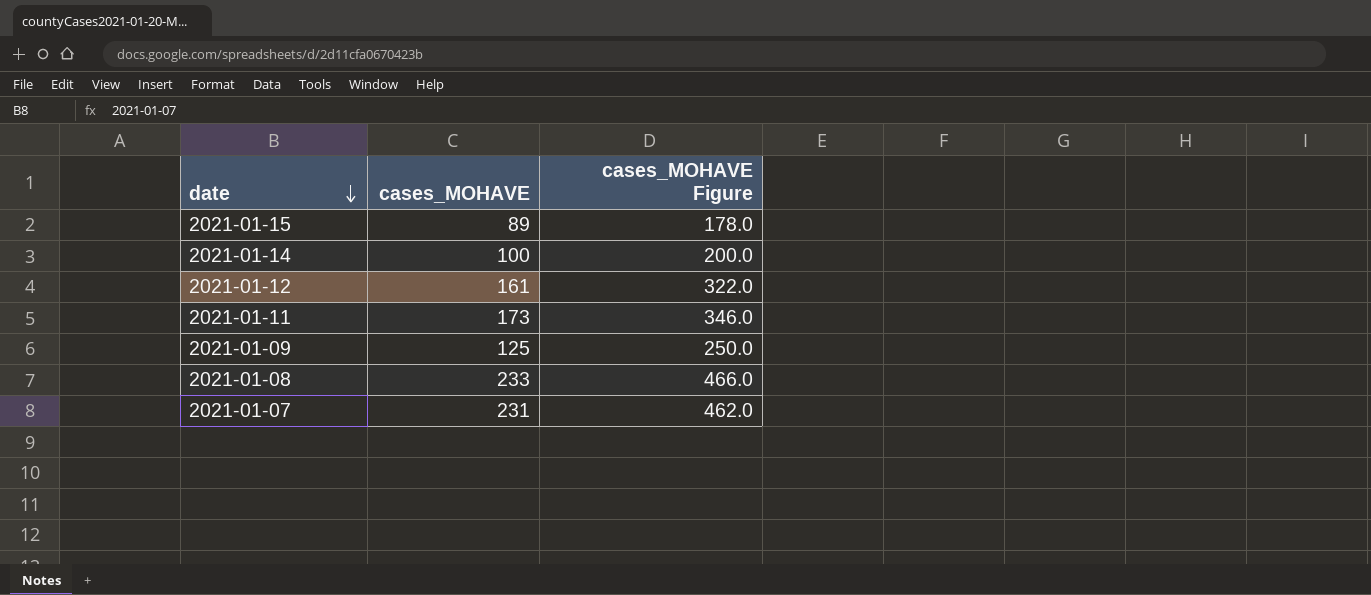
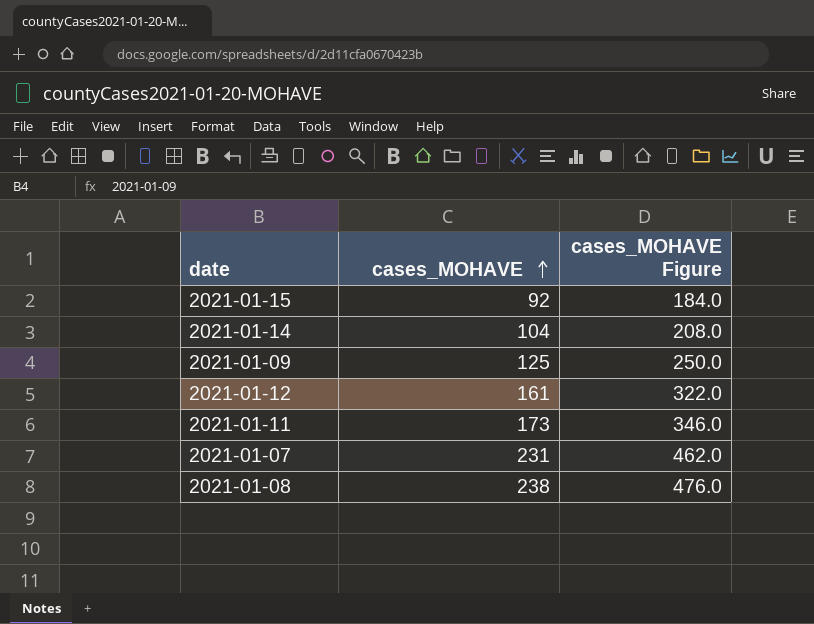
row order: date descending -> cases_MOHAVE ascending
2021-01-15 | cases_MOHAVE: 89 -> 92
2021-01-15 | cases_MOHAVE Figure: 178.0 -> 184.0
2021-01-14 | cases_MOHAVE: 100 -> 104
2021-01-14 | cases_MOHAVE Figure: 200.0 -> 208.0
2021-01-08 | cases_MOHAVE: 233 -> 238
2021-01-08 | cases_MOHAVE Figure: 466.0 -> 476.0

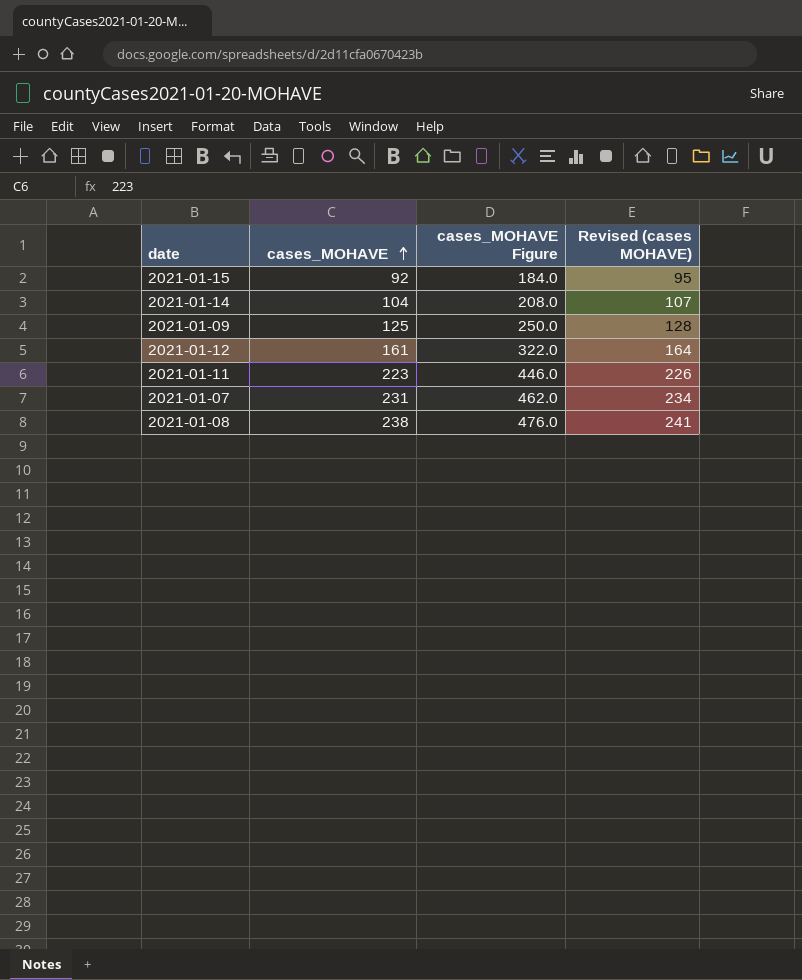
column Revised (cases MOHAVE) | formula: none -> [cases_MOHAVE] + 3
2021-01-11 | cases_MOHAVE: 173 -> 223
2021-01-11 | cases_MOHAVE Figure: 346.0 -> 446.0

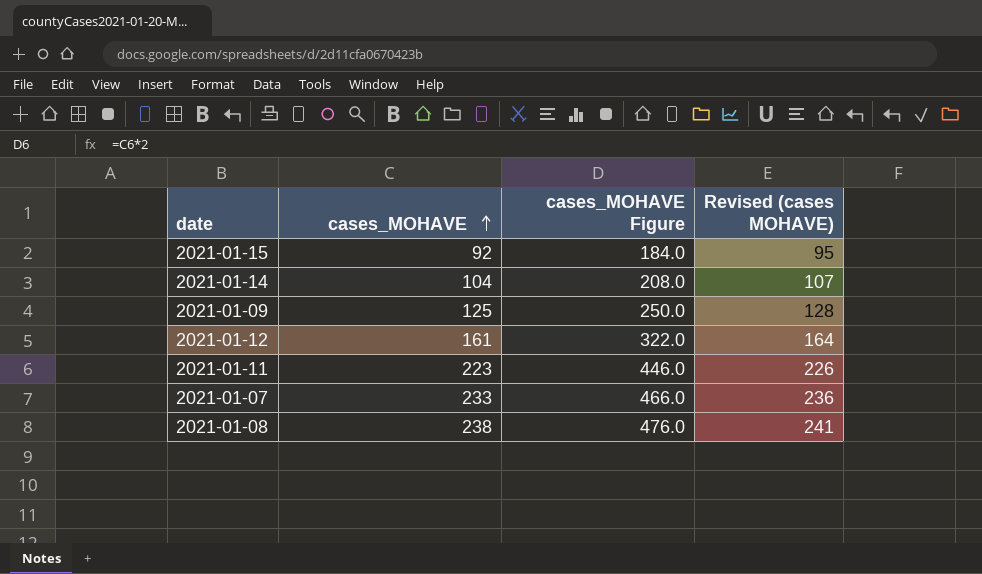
2021-01-07 | cases_MOHAVE: 231 -> 233
2021-01-07 | cases_MOHAVE Figure: 462.0 -> 466.0
2021-01-07 | Revised (cases MOHAVE): 234 -> 236

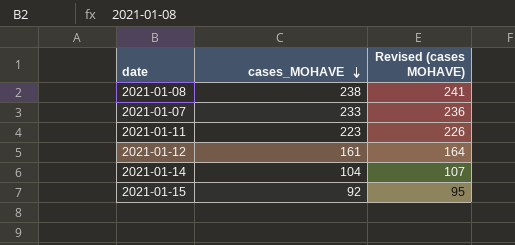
row order: cases_MOHAVE ascending -> cases_MOHAVE descending
column cases_MOHAVE Figure | formula: [cases_MOHAVE] * 2 -> none
row 2021-01-09: 125 | 250.0 | 128 -> none

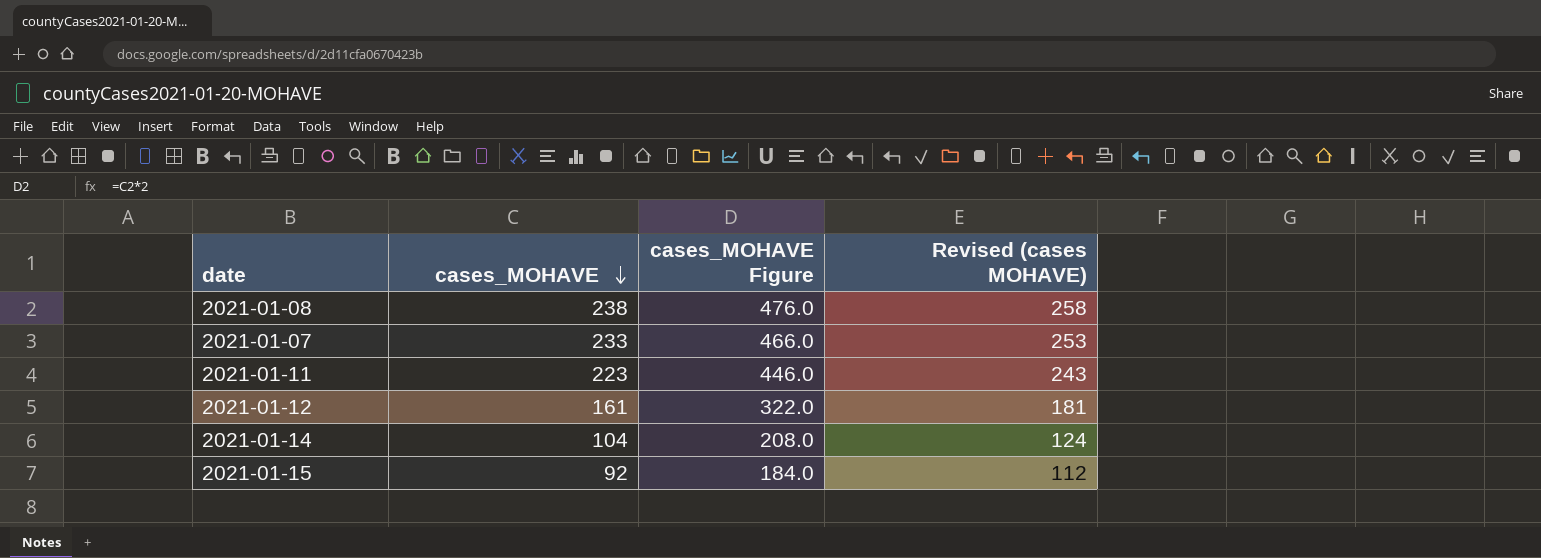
column cases_MOHAVE Figure | formula: none -> [cases_MOHAVE] * 2
column Revised (cases MOHAVE) | formula: [cases_MOHAVE] + 3 -> [cases_MOHAVE] + 20

